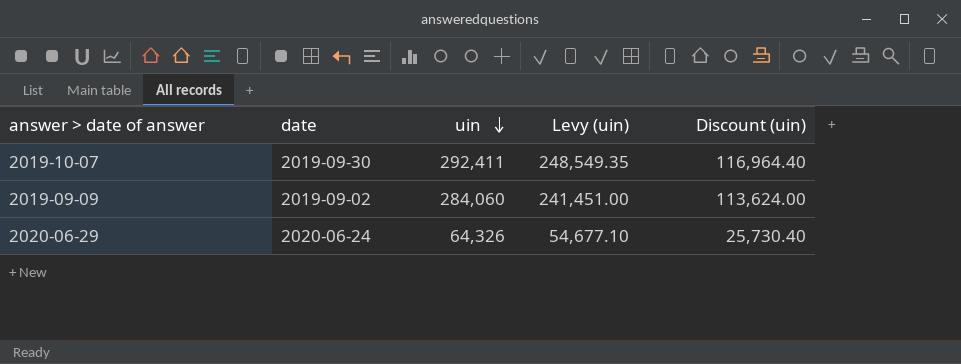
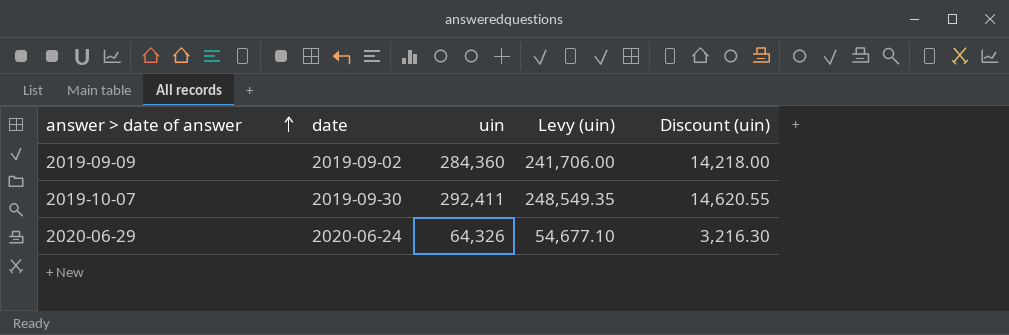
row order: uin descending -> answer > date of answer ascending
column Discount (uin) | formula: [uin] * 0.4 -> [uin] * 0.05
2019-09-09 | uin: 284,060 -> 284,360
2019-09-09 | Levy (uin): 241,451.00 -> 241,706.00

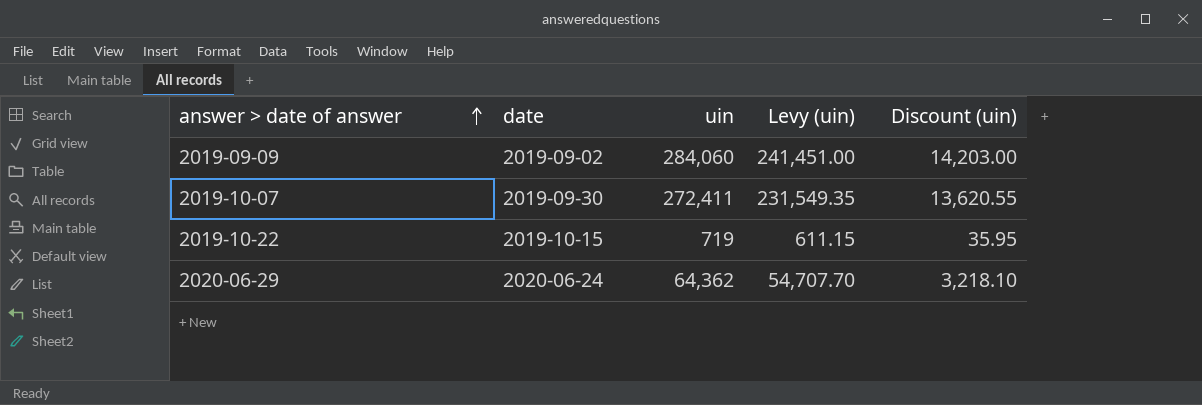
2019-09-09 | uin: 284,360 -> 284,060
2019-09-09 | Levy (uin): 241,706.00 -> 241,451.00
2019-09-09 | Discount (uin): 14,218.00 -> 14,203.00
2019-10-07 | uin: 292,411 -> 272,411
2019-10-07 | Levy (uin): 248,549.35 -> 231,549.35
2019-10-07 | Discount (uin): 14,620.55 -> 13,620.55
row 2019-10-22: none -> 2019-10-15 | 719 | 611.15 | 35.95
2020-06-29 | uin: 64,326 -> 64,362
2020-06-29 | Levy (uin): 54,677.10 -> 54,707.70
2020-06-29 | Discount (uin): 3,216.30 -> 3,218.10

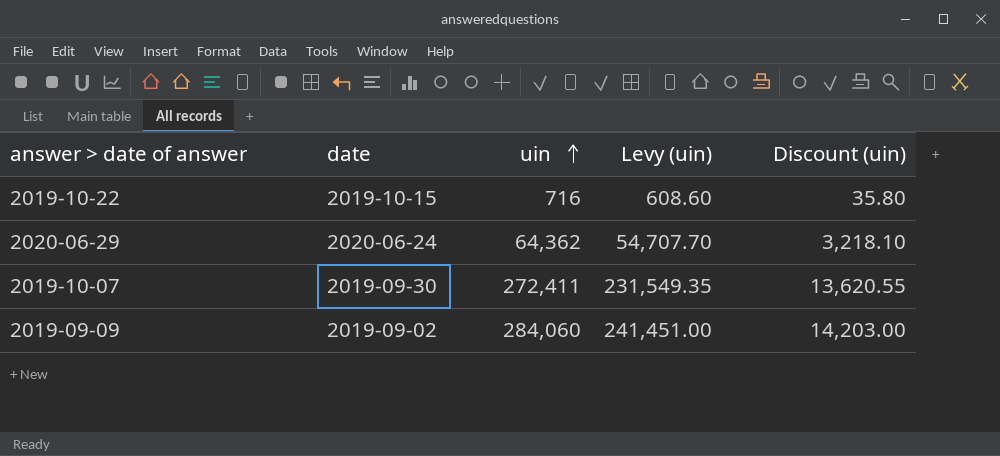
row order: answer > date of answer ascending -> uin ascending
2019-10-22 | uin: 719 -> 716
2019-10-22 | Levy (uin): 611.15 -> 608.60
2019-10-22 | Discount (uin): 35.95 -> 35.80

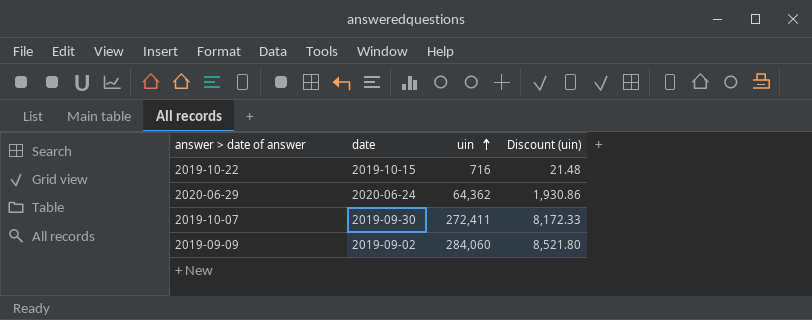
column Levy (uin) | formula: [uin] * 0.85 -> none
column Discount (uin) | formula: [uin] * 0.05 -> [uin] * 0.03

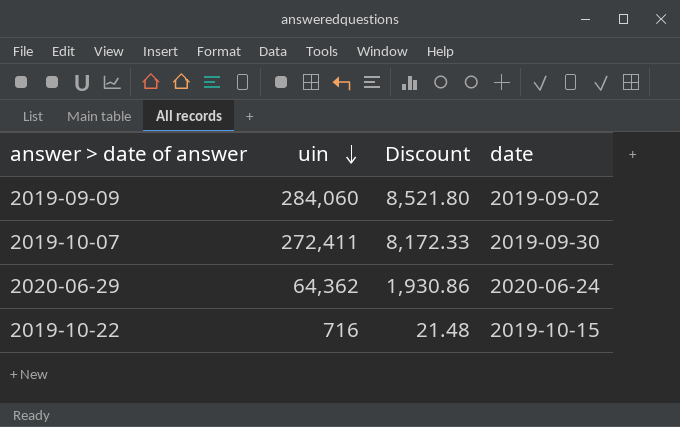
row order: uin ascending -> uin descending
column name: Discount (uin) -> Discount
column date | position: 2 -> 4

